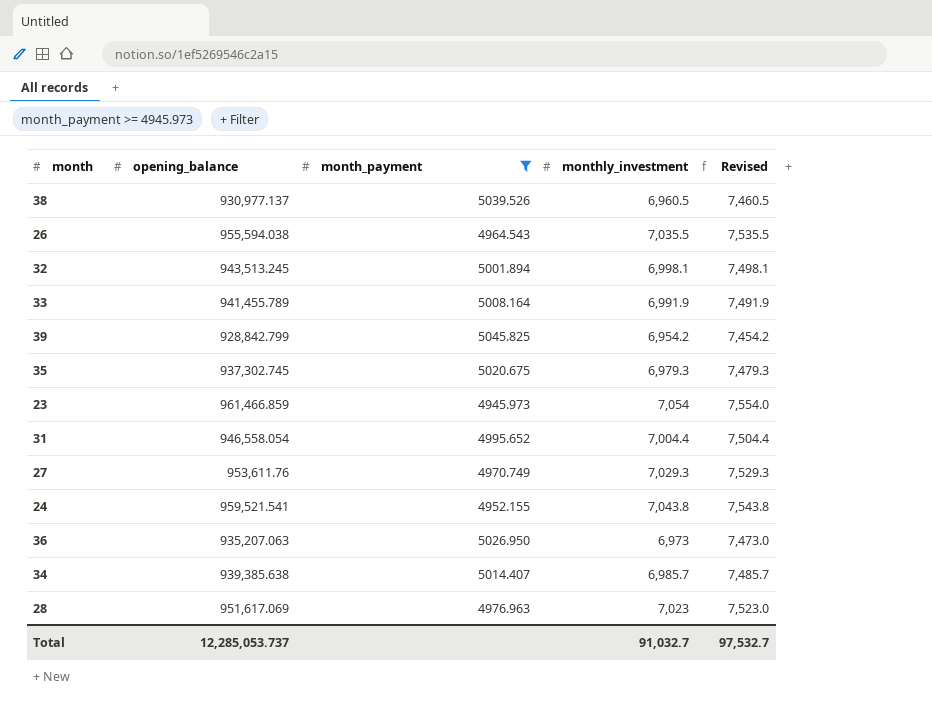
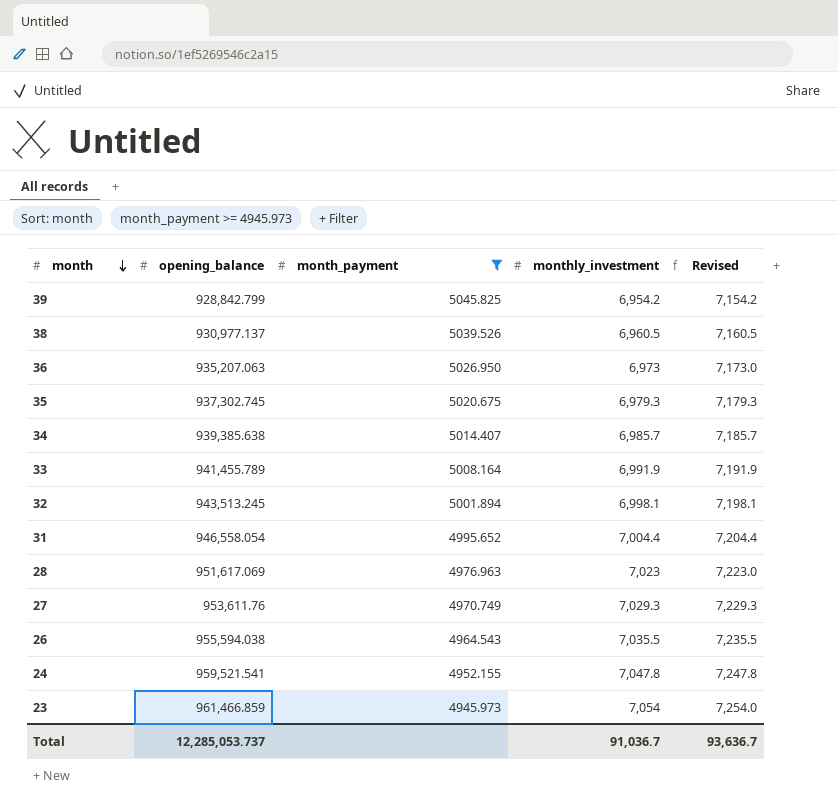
row order: none -> month descending
column Revised | formula: [monthly_investment] + 500 -> [monthly_investment] + 200
24 | monthly_investment: 7,043.8 -> 7,047.8
Total | monthly_investment: 91,032.7 -> 91,036.7
Total | Revised: 97,532.7 -> 93,636.7

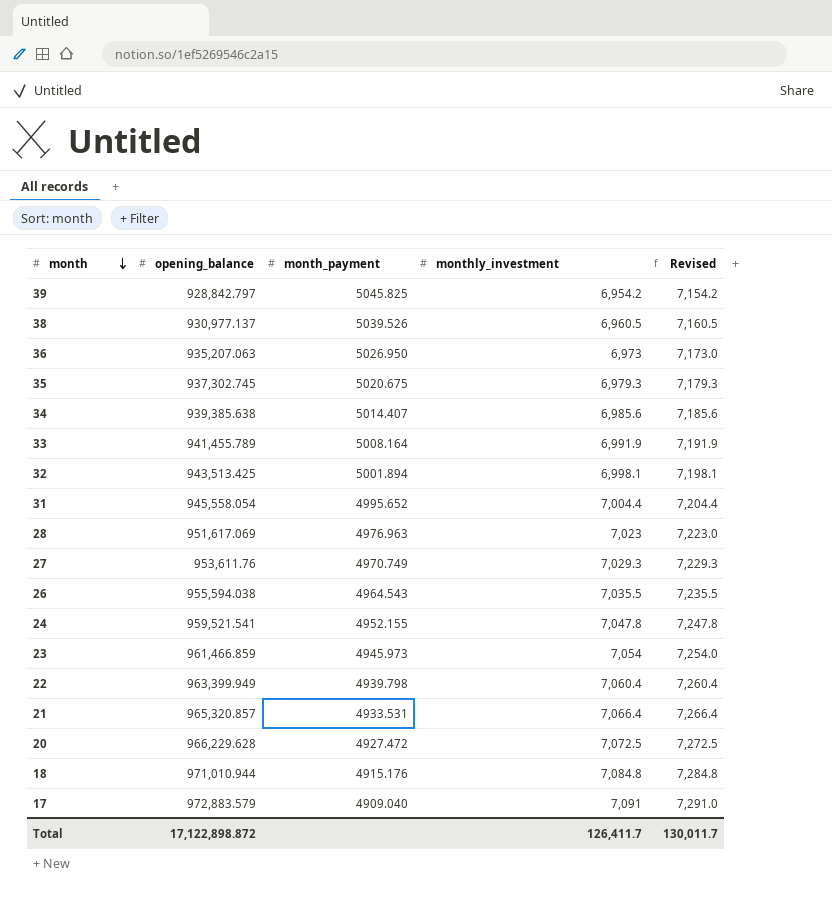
filter: month_payment >= 4945.973 -> none
39 | opening_balance: 928,842.799 -> 928,842.797
34 | monthly_investment: 6,985.7 -> 6,985.6
34 | Revised: 7,185.7 -> 7,185.6
32 | opening_balance: 943,513.245 -> 943,513.425
31 | opening_balance: 946,558.054 -> 945,558.054
Total | opening_balance: 12,285,053.737 -> 17,122,898.872
Total | monthly_investment: 91,036.7 -> 126,411.7
Total | Revised: 93,636.7 -> 130,011.7

